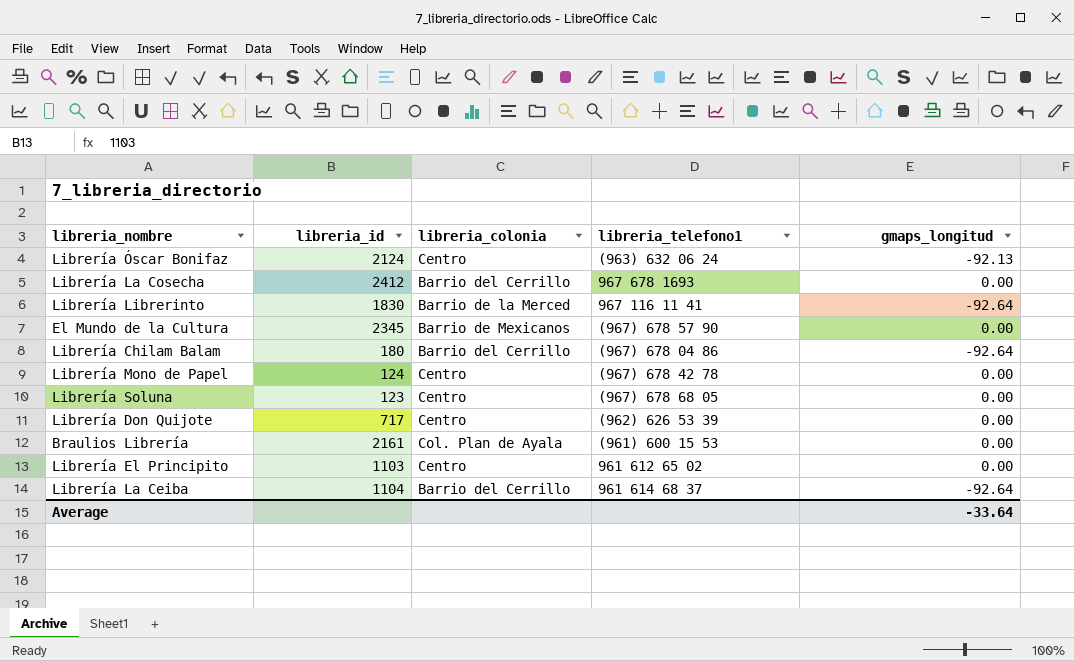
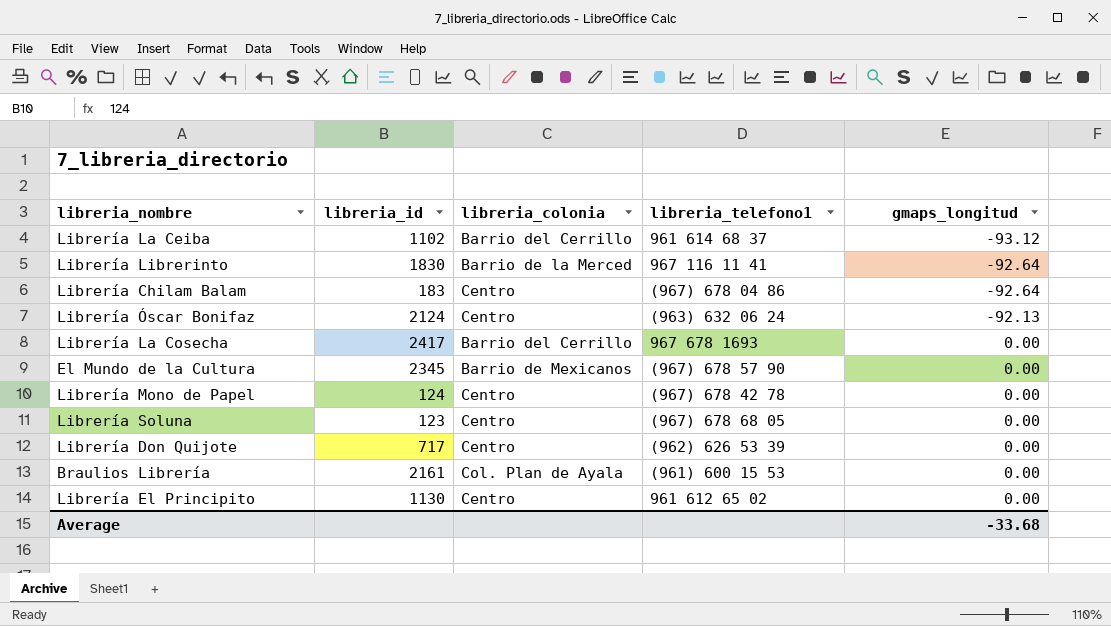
row order: none -> gmaps_longitud ascending
Librería La Ceiba | libreria_id: 1104 -> 1102
Librería La Ceiba | gmaps_longitud: -92.64 -> -93.12
Librería Chilam Balam | libreria_id: 180 -> 183
Librería Chilam Balam | libreria_colonia: Barrio del Cerrillo -> Centro
Librería La Cosecha | libreria_id: 2412 -> 2417
Librería El Principito | libreria_id: 1103 -> 1130
Average | gmaps_longitud: -33.64 -> -33.68

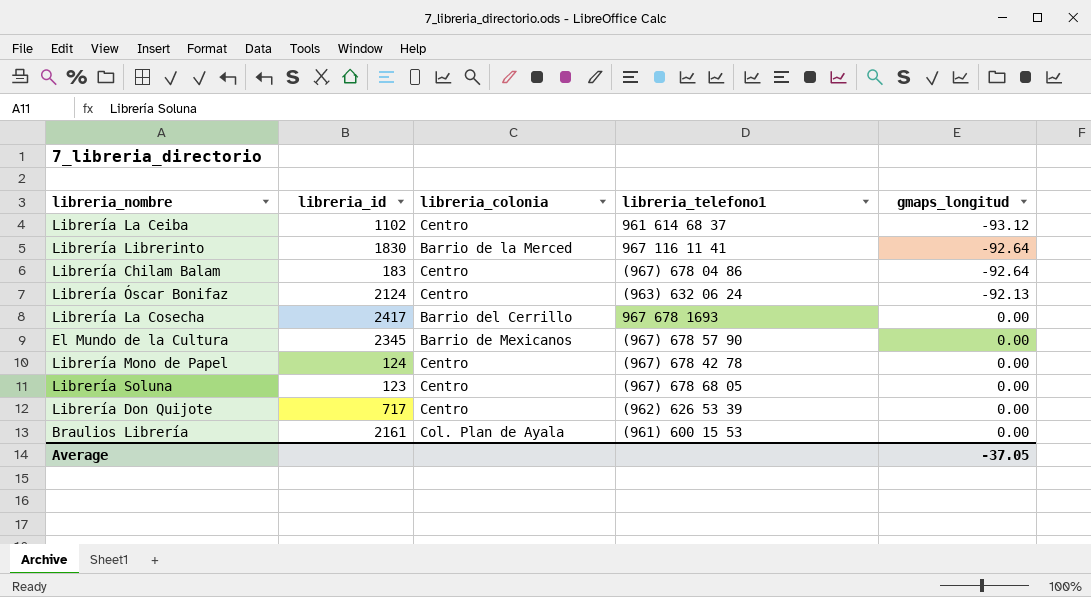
row Librería El Principito: 1130 | Centro | 961 612 65 02 | 0.00 -> none
Librería La Ceiba | libreria_colonia: Barrio del Cerrillo -> Centro
Average | gmaps_longitud: -33.68 -> -37.05

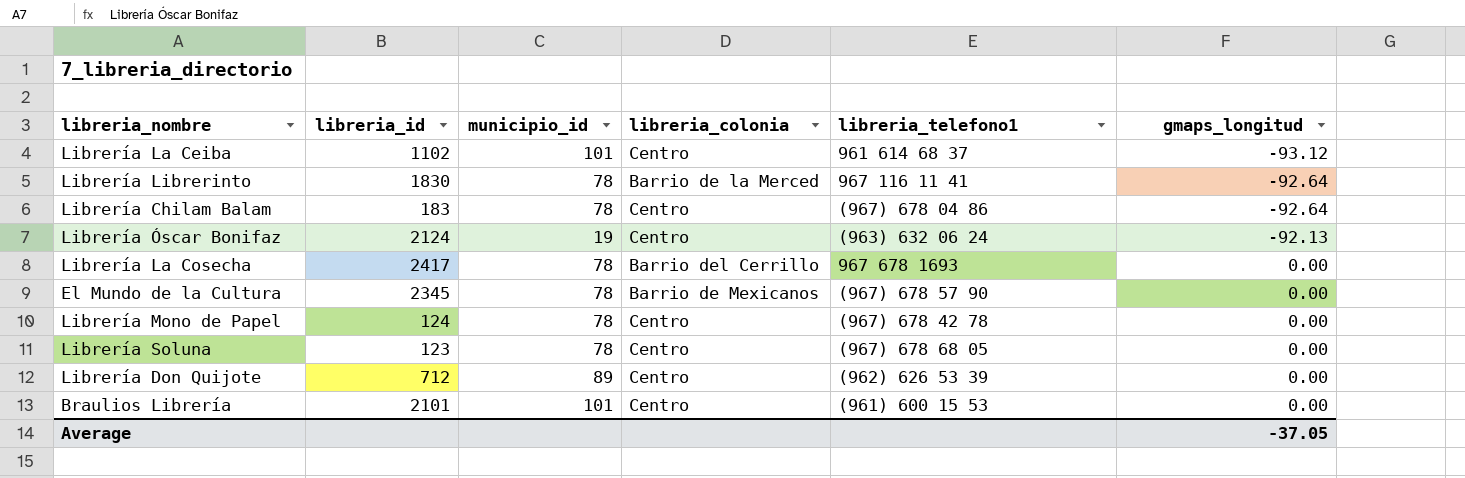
column municipio_id | position: none -> 3
Librería Don Quijote | libreria_id: 717 -> 712
Braulios Librería | libreria_id: 2161 -> 2101
Braulios Librería | libreria_colonia: Col. Plan de Ayala -> Centro

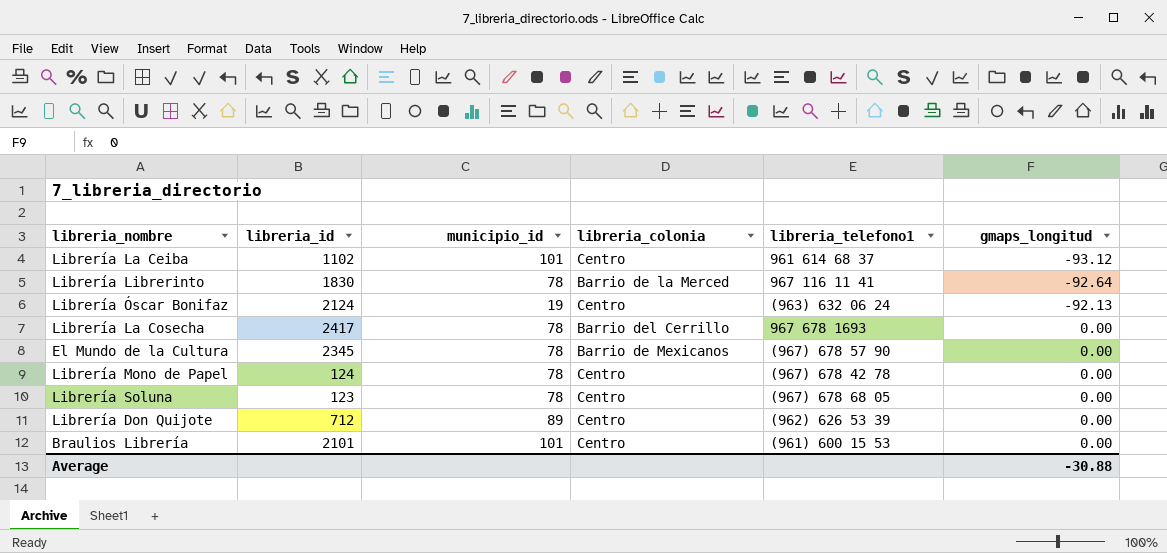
row Librería Chilam Balam: 183 | 78 | Centro | (967) 678 04 86 | -92.64 -> none
Average | gmaps_longitud: -37.05 -> -30.88

